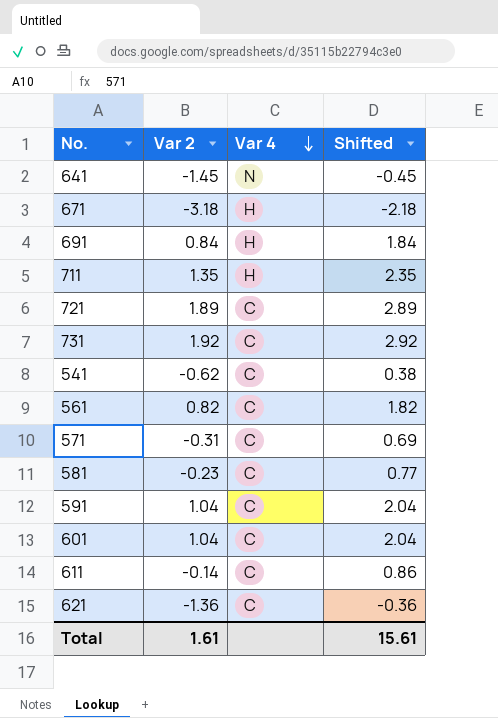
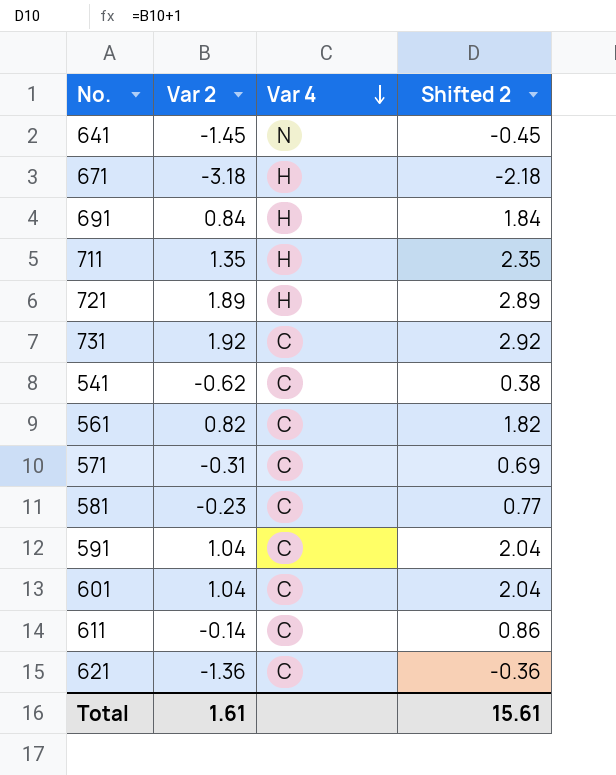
column name: Shifted -> Shifted 2
721 | Var 4: C -> H

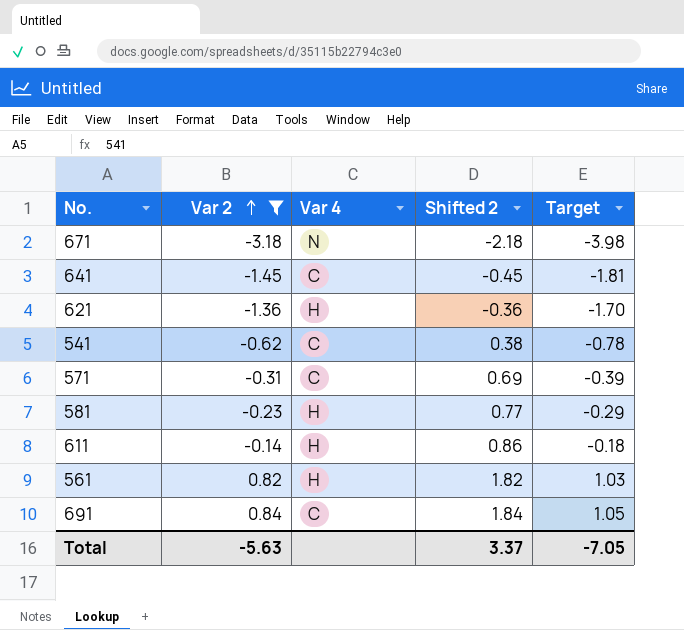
filter: none -> Var 2 <= 0.84
row order: Var 4 descending -> Var 2 ascending
column Target | formula: none -> [Var 2] * 1.25
671 | Var 4: H -> N
641 | Var 4: N -> C
621 | Var 4: C -> H
581 | Var 4: C -> H
611 | Var 4: C -> H
561 | Var 4: C -> H
691 | Var 4: H -> C
Total | Var 2: 1.61 -> -5.63
Total | Shifted 2: 15.61 -> 3.37

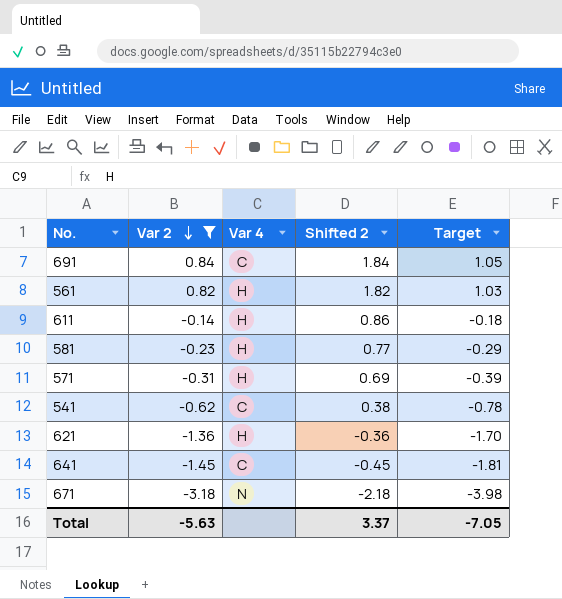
row order: Var 2 ascending -> Var 2 descending
571 | Var 4: C -> H

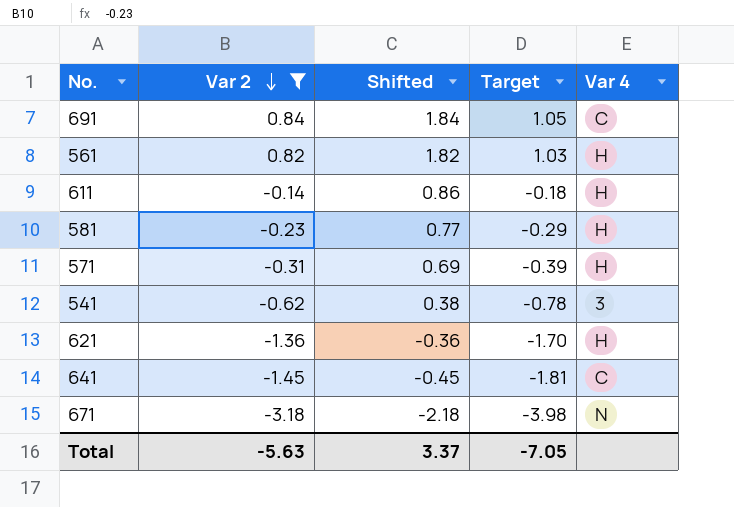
column name: Shifted 2 -> Shifted
column Var 4 | position: 3 -> 5
541 | Var 4: C -> 3

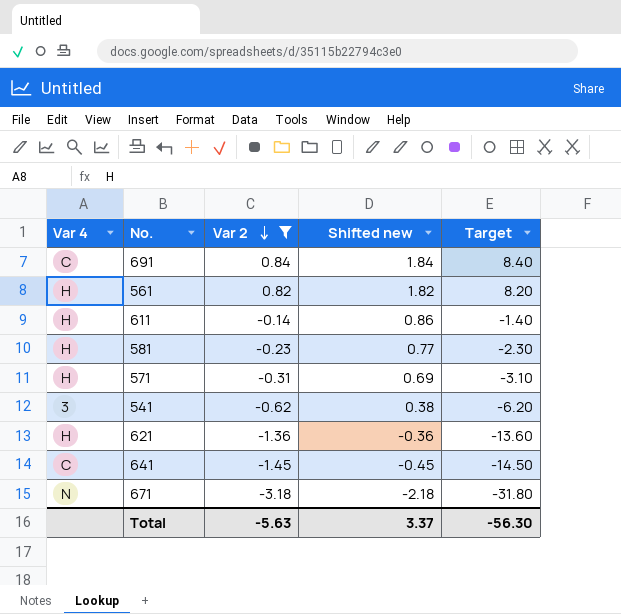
column Var 4 | position: 5 -> 1
column name: Shifted -> Shifted new
column Target | formula: [Var 2] * 1.25 -> [Var 2] * 10
Total | Target: -7.05 -> -56.30

